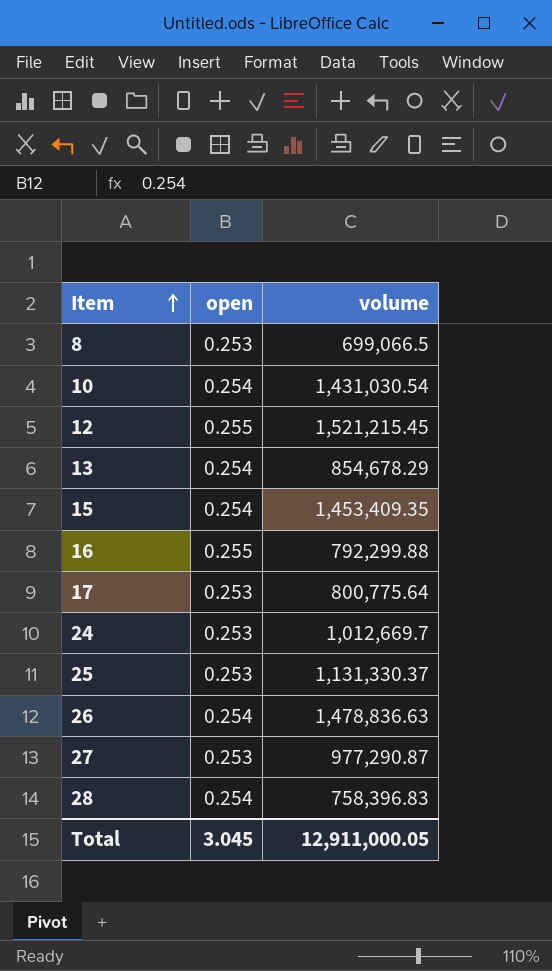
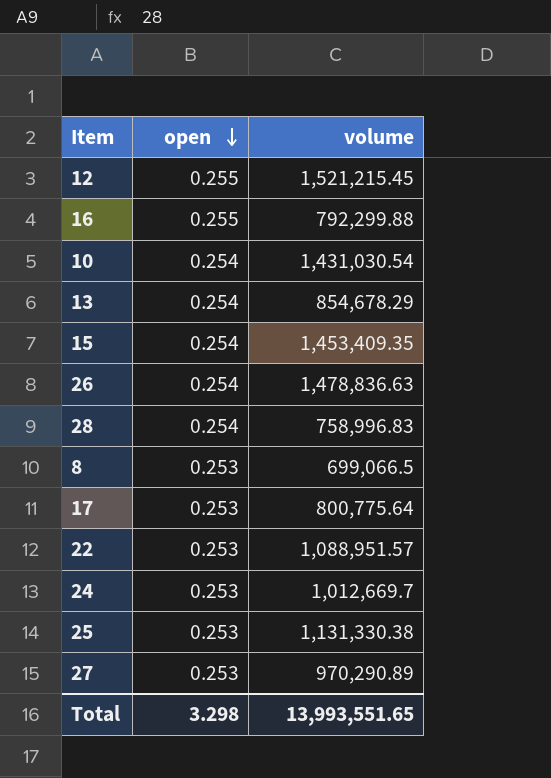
row order: Item ascending -> open descending
28 | volume: 758,396.83 -> 758,996.83
row 22: none -> 0.253 | 1,088,951.57
25 | volume: 1,131,330.37 -> 1,131,330.38
27 | volume: 977,290.87 -> 970,290.89
Total | open: 3.045 -> 3.298
Total | volume: 12,911,000.05 -> 13,993,551.65

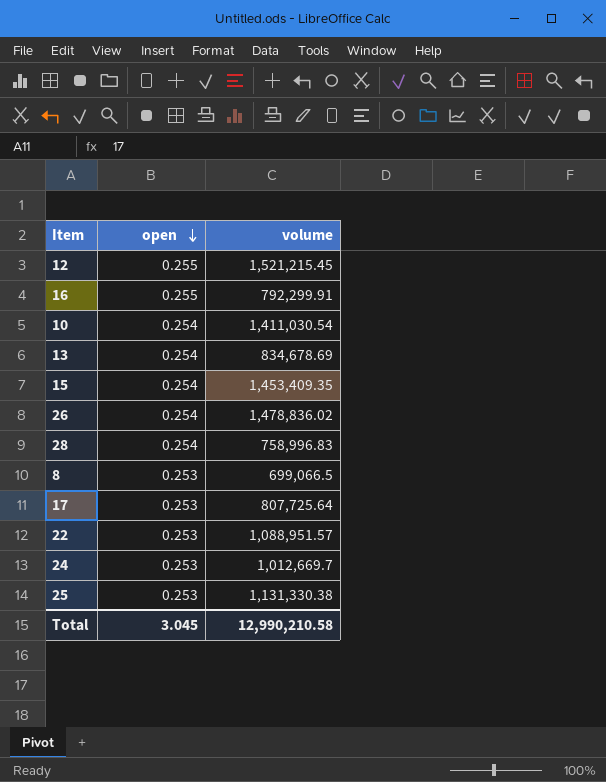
row 27: 0.253 | 970,290.89 -> none
16 | volume: 792,299.88 -> 792,299.91
10 | volume: 1,431,030.54 -> 1,411,030.54
13 | volume: 854,678.29 -> 834,678.69
26 | volume: 1,478,836.63 -> 1,478,836.02
17 | volume: 800,775.64 -> 807,725.64
Total | open: 3.298 -> 3.045
Total | volume: 13,993,551.65 -> 12,990,210.58

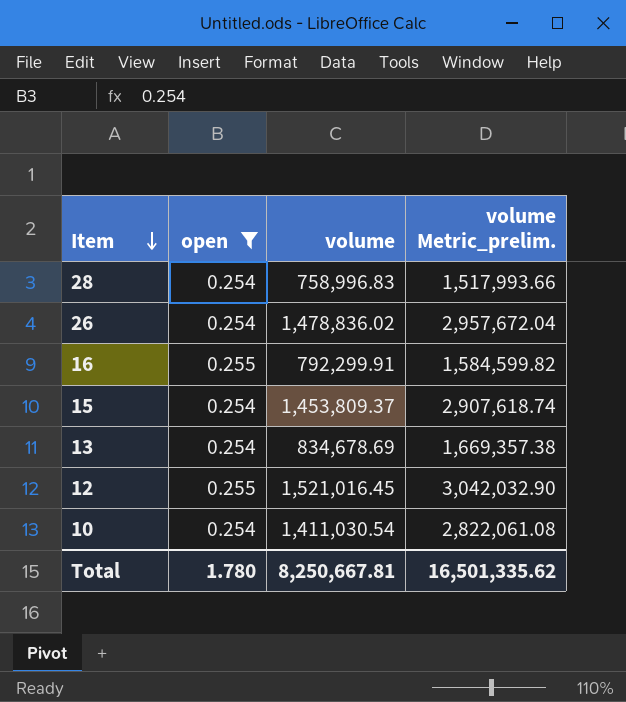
filter: none -> open != 0.253
row order: open descending -> Item descending
column volume Metric_prelim. | formula: none -> [volume] * 2
15 | volume: 1,453,409.35 -> 1,453,809.37
12 | volume: 1,521,215.45 -> 1,521,016.45
Total | open: 3.045 -> 1.780
Total | volume: 12,990,210.58 -> 8,250,667.81

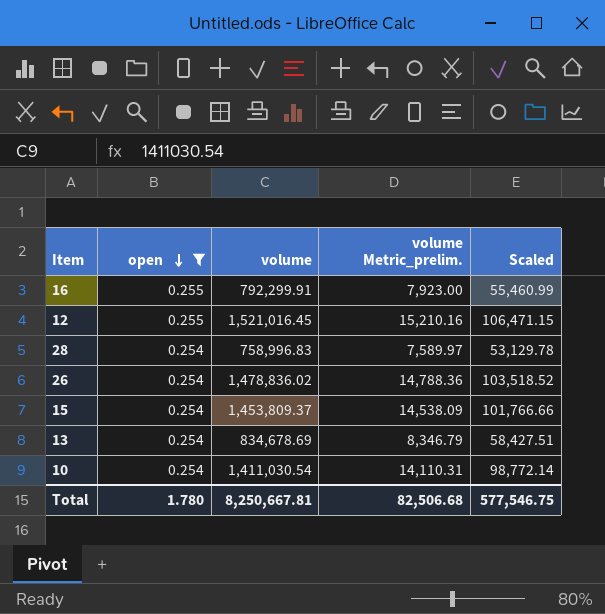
row order: Item descending -> open descending
column volume Metric_prelim. | formula: [volume] * 2 -> [volume] * 0.01
column Scaled | formula: none -> [volume] * 0.07
Total | volume Metric_prelim.: 16,501,335.62 -> 82,506.68

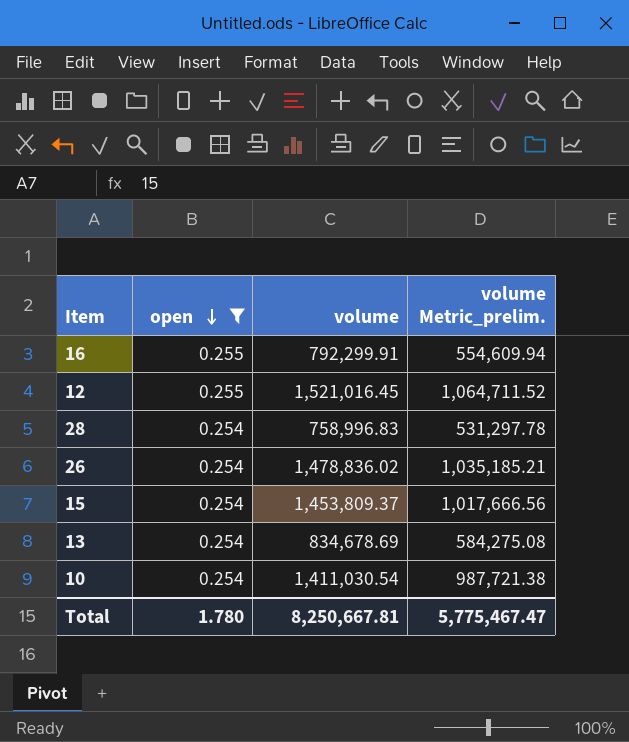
column Scaled | formula: [volume] * 0.07 -> none
column volume Metric_prelim. | formula: [volume] * 0.01 -> [volume] * 0.7
Total | volume Metric_prelim.: 82,506.68 -> 5,775,467.47

